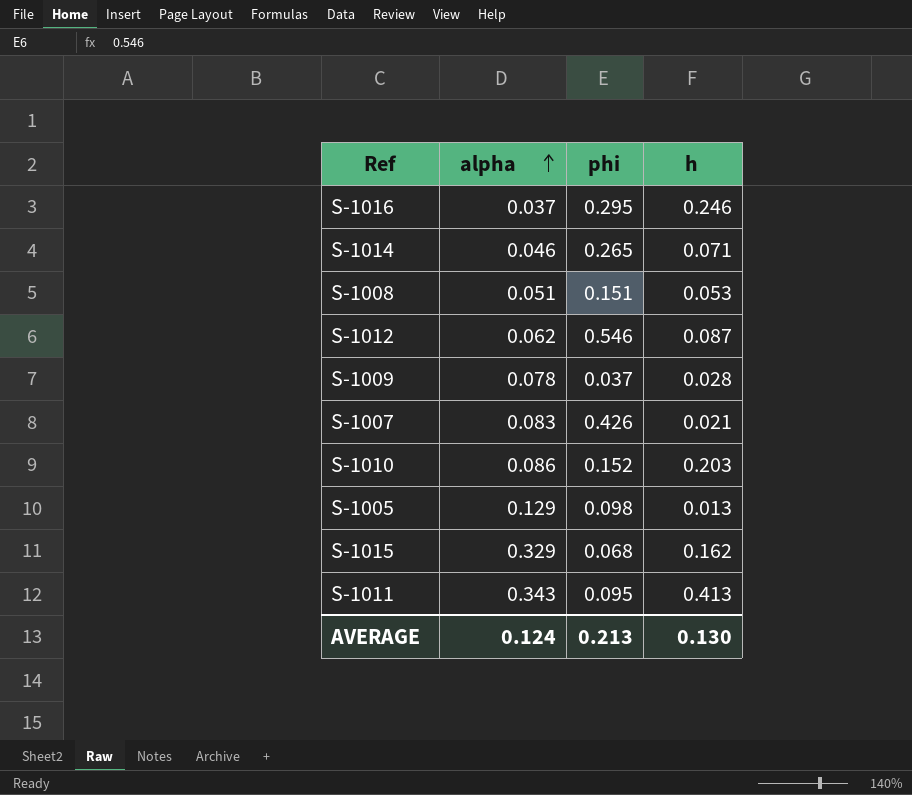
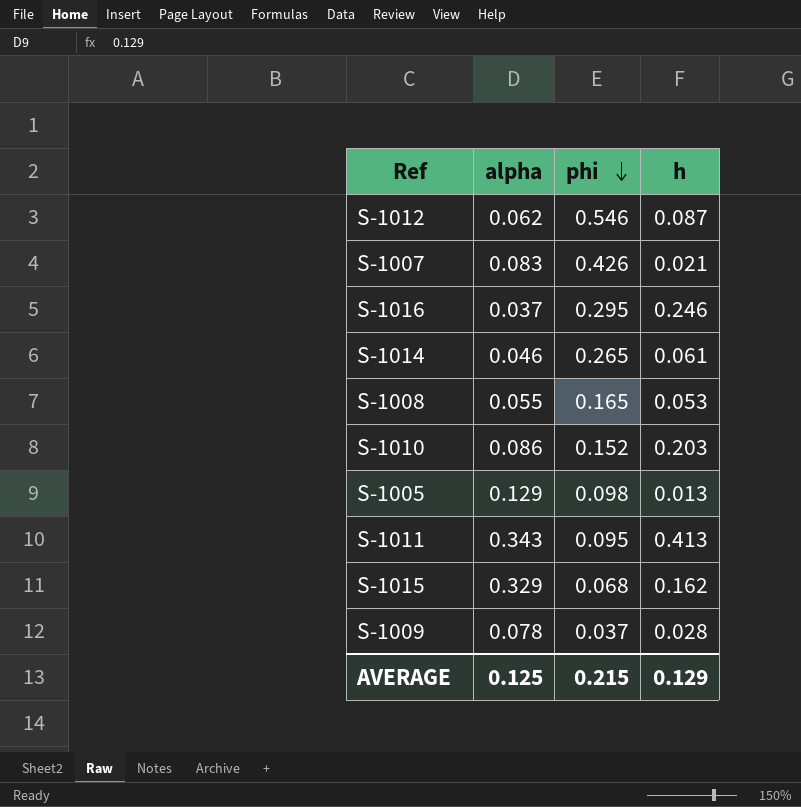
row order: alpha ascending -> phi descending
S-1014 | h: 0.071 -> 0.061
S-1008 | alpha: 0.051 -> 0.055
S-1008 | phi: 0.151 -> 0.165
AVERAGE | alpha: 0.124 -> 0.125
AVERAGE | phi: 0.213 -> 0.215
AVERAGE | h: 0.130 -> 0.129

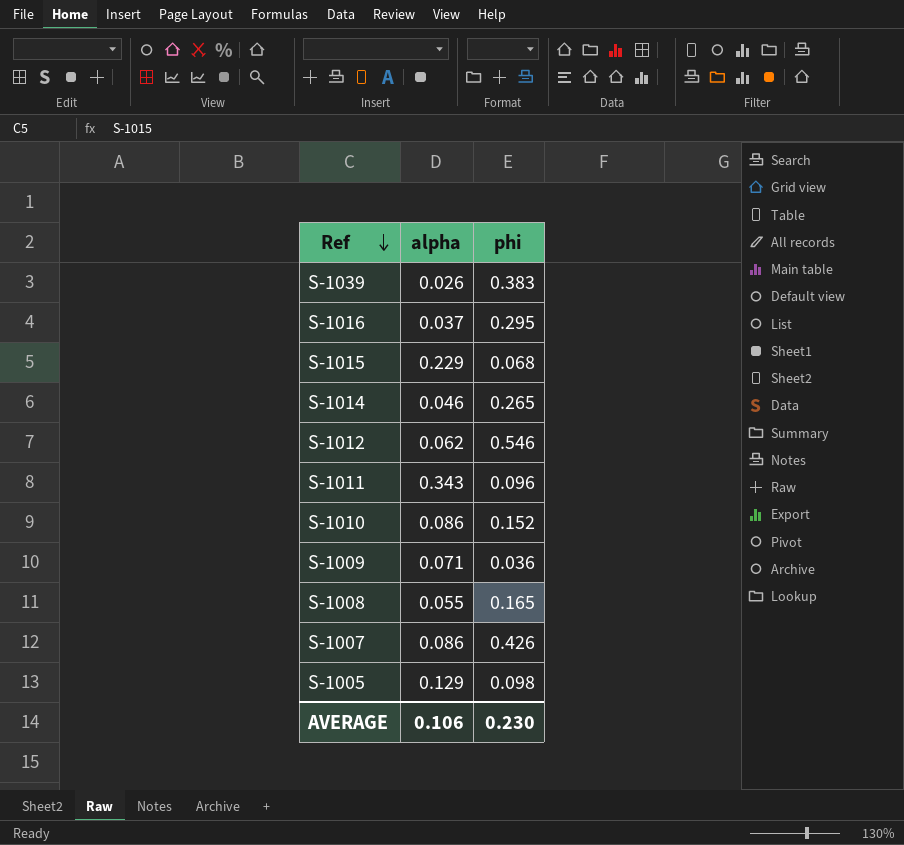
row order: phi descending -> Ref descending
column h | position: 4 -> none
row S-1039: none -> 0.026 | 0.383
S-1015 | alpha: 0.329 -> 0.229
S-1011 | phi: 0.095 -> 0.096
S-1009 | alpha: 0.078 -> 0.071
S-1009 | phi: 0.037 -> 0.036
S-1007 | alpha: 0.083 -> 0.086
AVERAGE | alpha: 0.125 -> 0.106
AVERAGE | phi: 0.215 -> 0.230

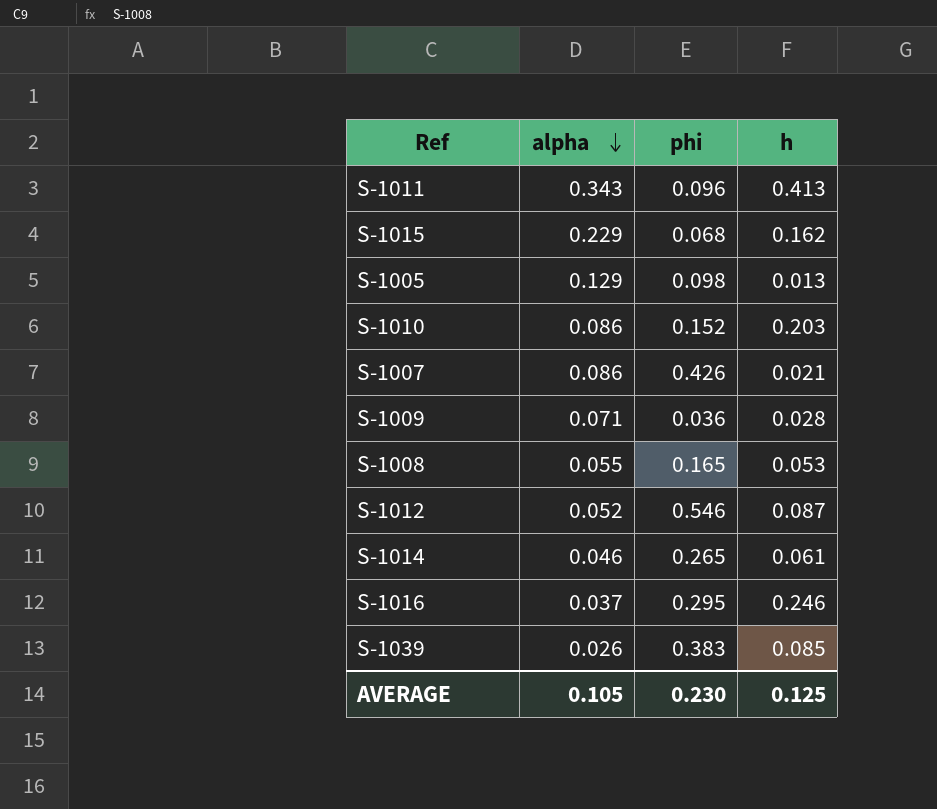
row order: Ref descending -> alpha descending
column h | position: none -> 4
S-1012 | alpha: 0.062 -> 0.052
AVERAGE | alpha: 0.106 -> 0.105

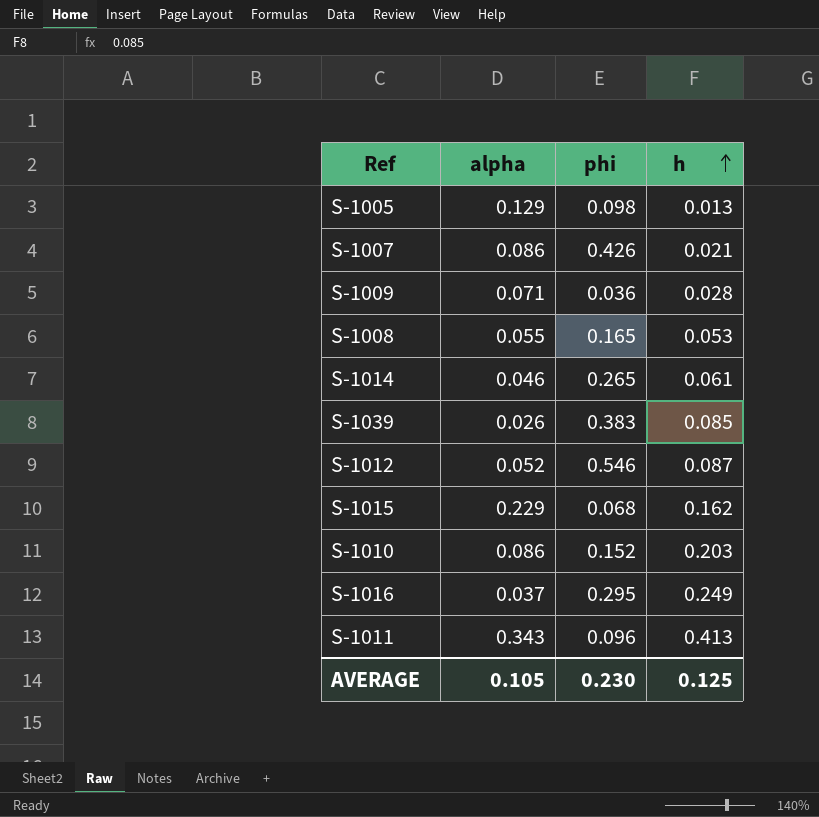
row order: alpha descending -> h ascending
S-1016 | h: 0.246 -> 0.249

